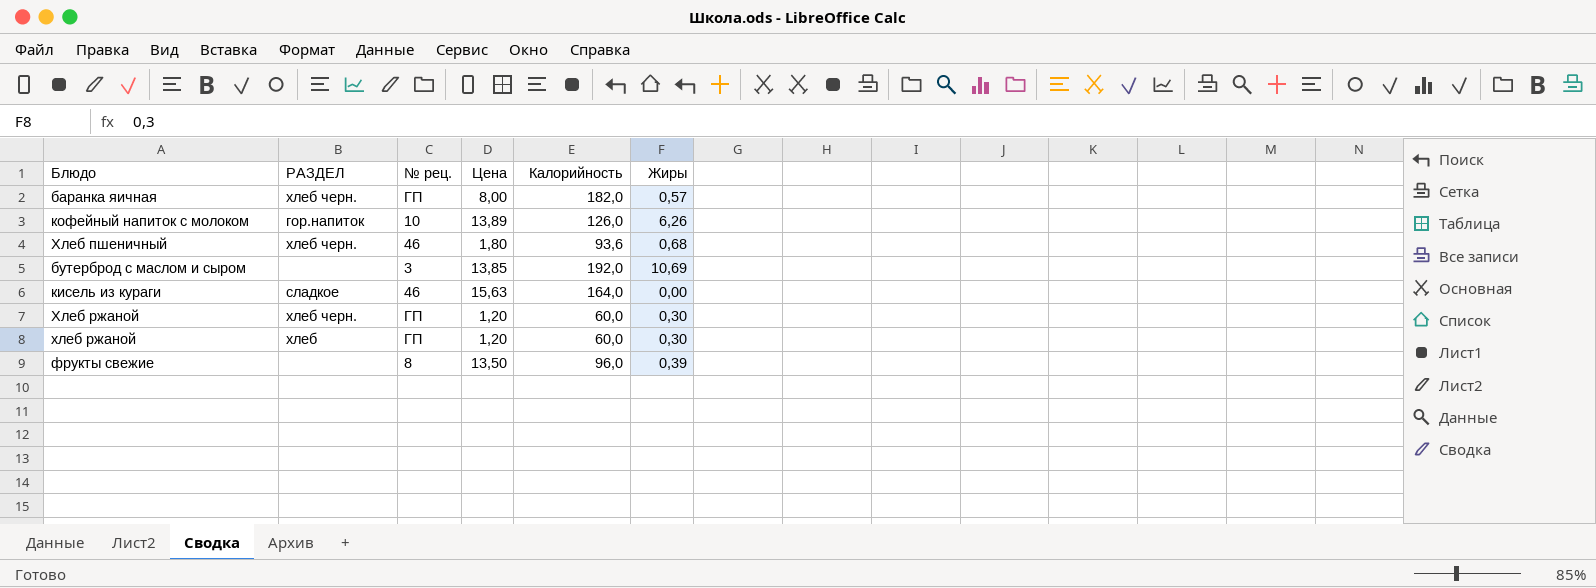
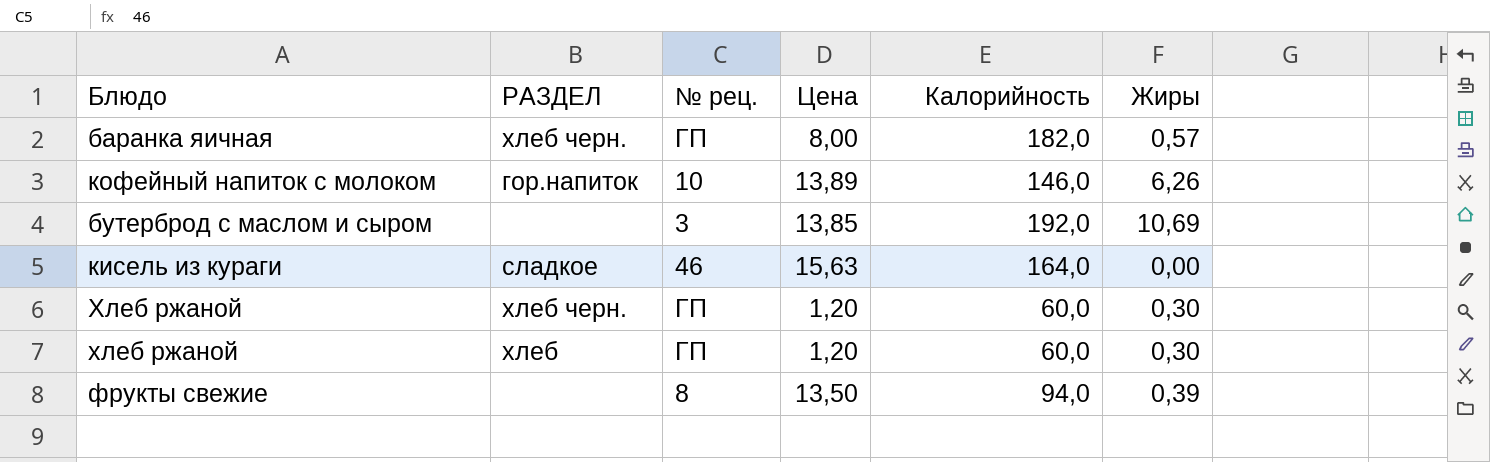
row Хлеб пшеничный: хлеб черн. | 46 | 1,80 | 93,6 | 0,68 -> none
кофейный напиток с молоком | Калорийность: 126,0 -> 146,0
фрукты свежие | Калорийность: 96,0 -> 94,0

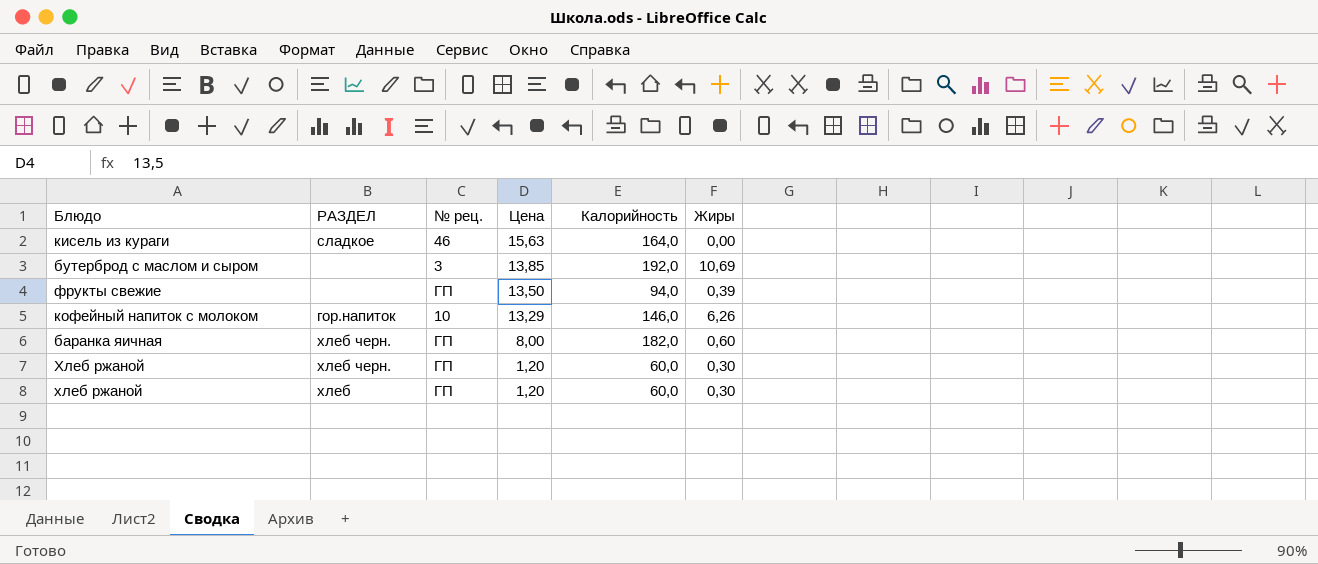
row order: none -> Цена descending
фрукты свежие | № рец.: 8 -> ГП
кофейный напиток с молоком | Цена: 13,89 -> 13,29
баранка яичная | Жиры: 0,57 -> 0,60

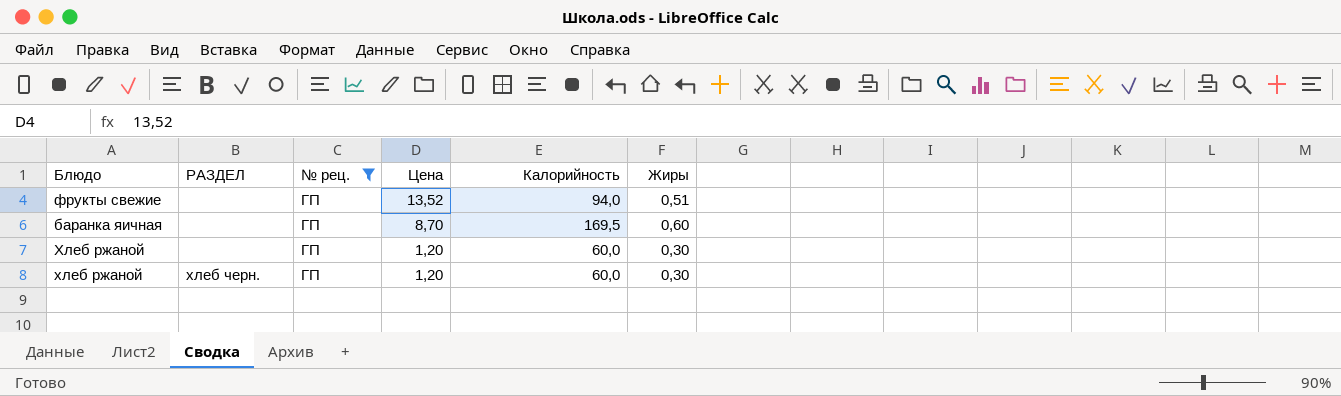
filter: none -> № рец. = ГП
фрукты свежие | Цена: 13,50 -> 13,52
фрукты свежие | Жиры: 0,39 -> 0,51
баранка яичная | РАЗДЕЛ: хлеб черн. -> none
баранка яичная | Цена: 8,00 -> 8,70
баранка яичная | Калорийность: 182,0 -> 169,5
Хлеб ржаной | РАЗДЕЛ: хлеб черн. -> none
хлеб ржаной | РАЗДЕЛ: хлеб -> хлеб черн.

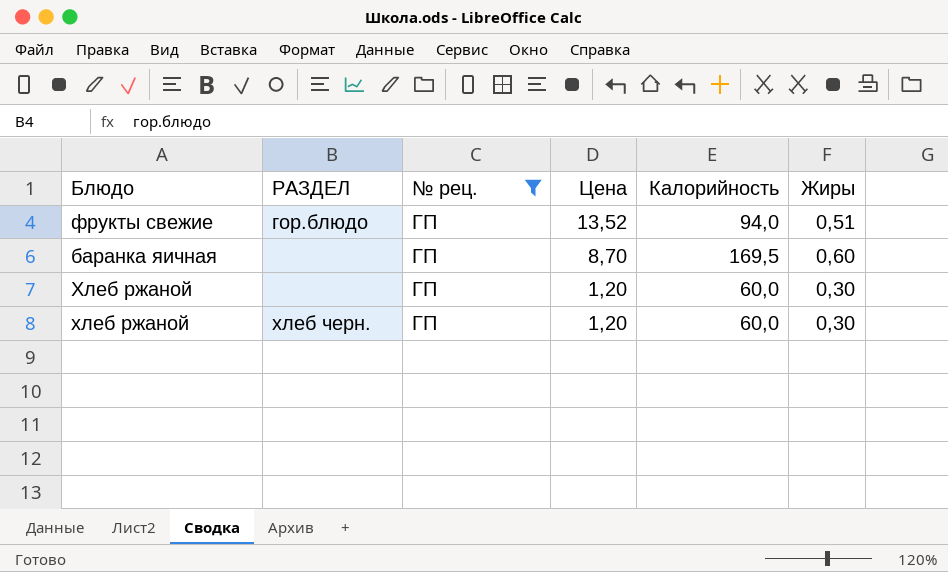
фрукты свежие | РАЗДЕЛ: none -> гор.блюдо

